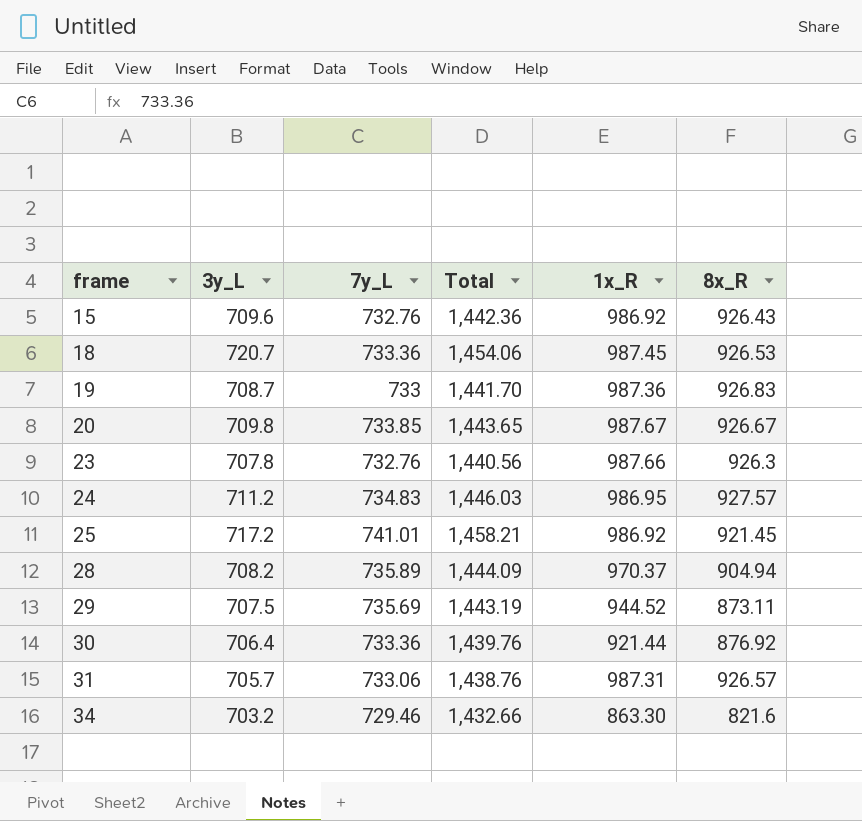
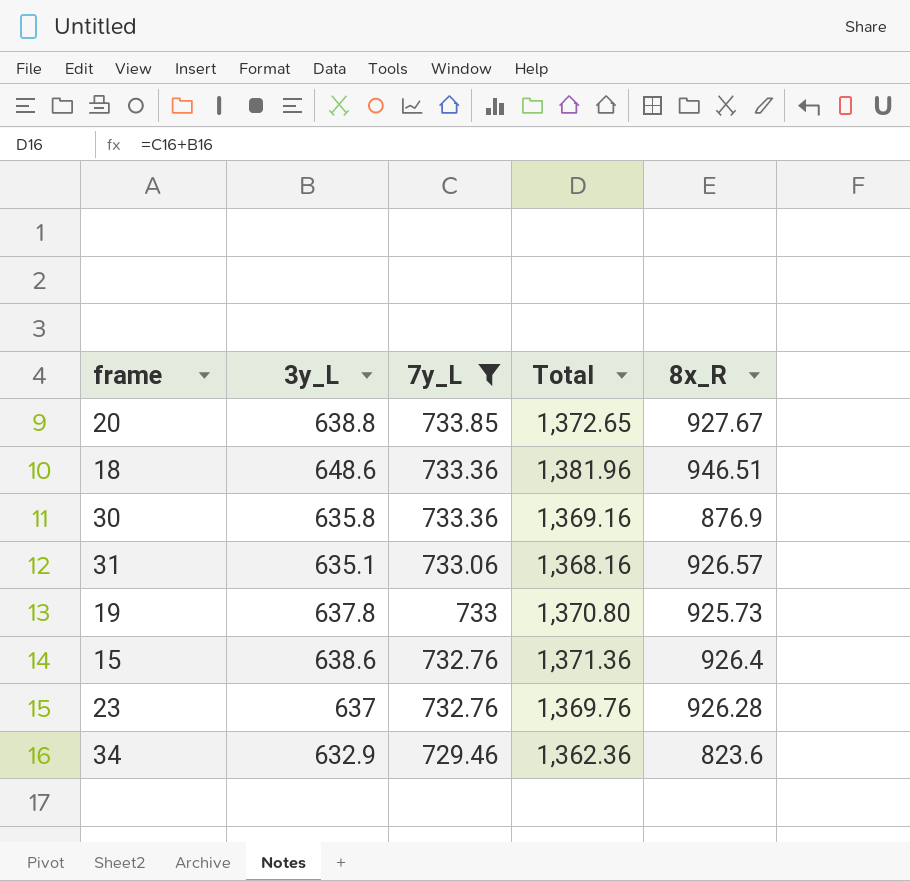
filter: none -> 7y_L <= 733.85
row order: frame ascending -> 7y_L descending
column 1x_R | position: 5 -> none
20 | 3y_L: 709.8 -> 638.8
20 | Total: 1,443.65 -> 1,372.65
20 | 8x_R: 926.67 -> 927.67
18 | 3y_L: 720.7 -> 648.6
18 | Total: 1,454.06 -> 1,381.96
18 | 8x_R: 926.53 -> 946.51
30 | 3y_L: 706.4 -> 635.8
30 | Total: 1,439.76 -> 1,369.16
30 | 8x_R: 876.92 -> 876.9
31 | 3y_L: 705.7 -> 635.1
31 | Total: 1,438.76 -> 1,368.16
19 | 3y_L: 708.7 -> 637.8
19 | Total: 1,441.70 -> 1,370.80
19 | 8x_R: 926.83 -> 925.73
15 | 3y_L: 709.6 -> 638.6
15 | Total: 1,442.36 -> 1,371.36
15 | 8x_R: 926.43 -> 926.4
23 | 3y_L: 707.8 -> 637
23 | Total: 1,440.56 -> 1,369.76
23 | 8x_R: 926.3 -> 926.28
34 | 3y_L: 703.2 -> 632.9
34 | Total: 1,432.66 -> 1,362.36
34 | 8x_R: 821.6 -> 823.6

